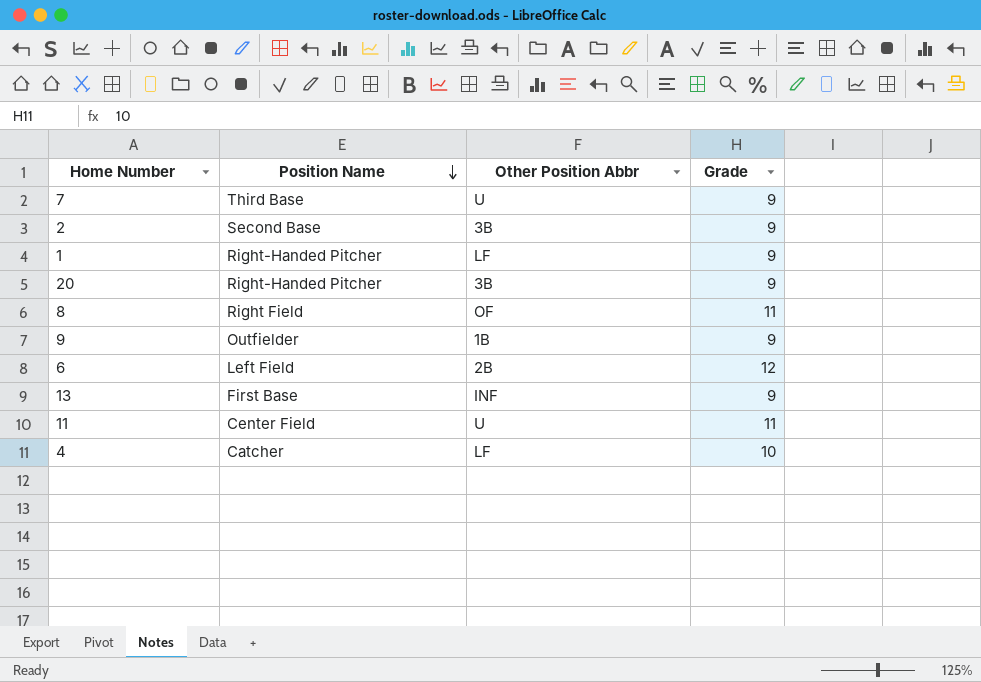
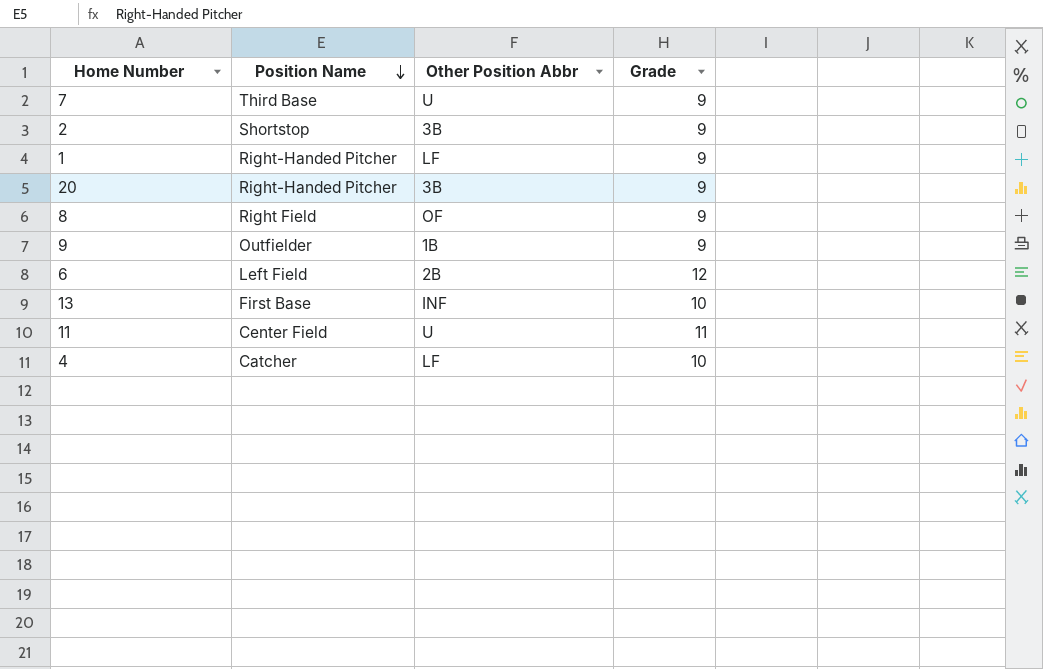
2 | Position Name: Second Base -> Shortstop
8 | Grade: 11 -> 9
13 | Grade: 9 -> 10

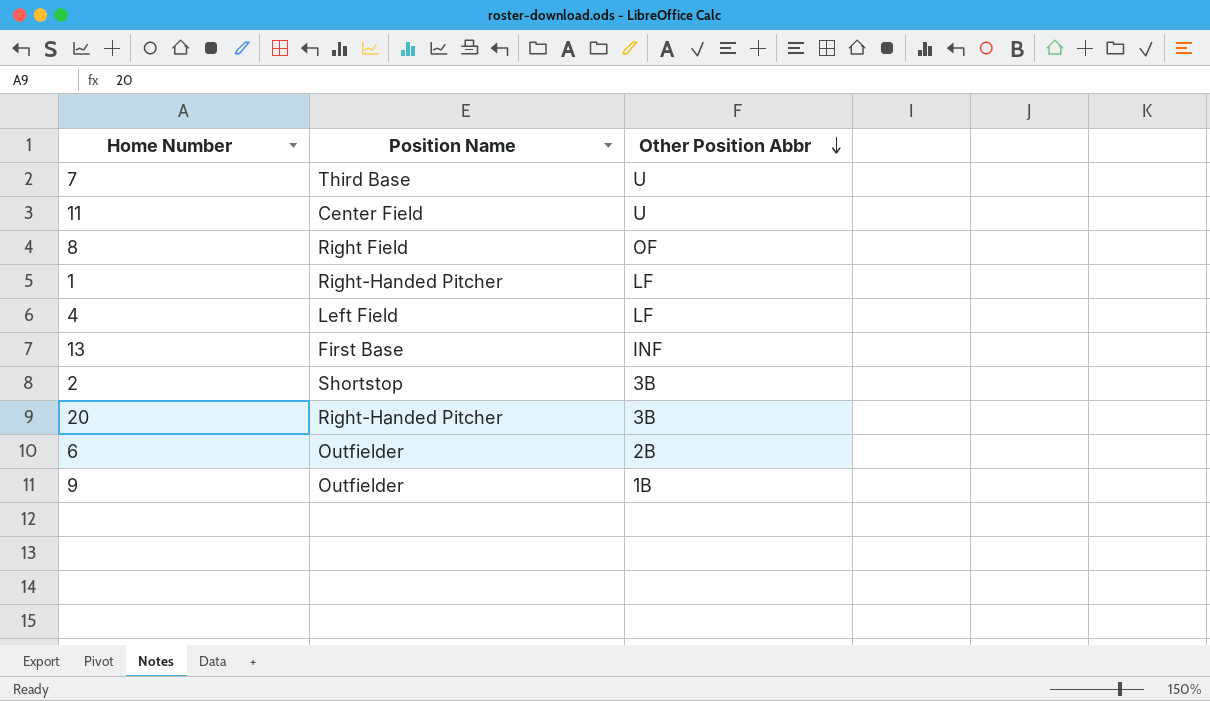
row order: Position Name descending -> Other Position Abbr descending
column Grade | position: 4 -> none
4 | Position Name: Catcher -> Left Field
6 | Position Name: Left Field -> Outfielder

